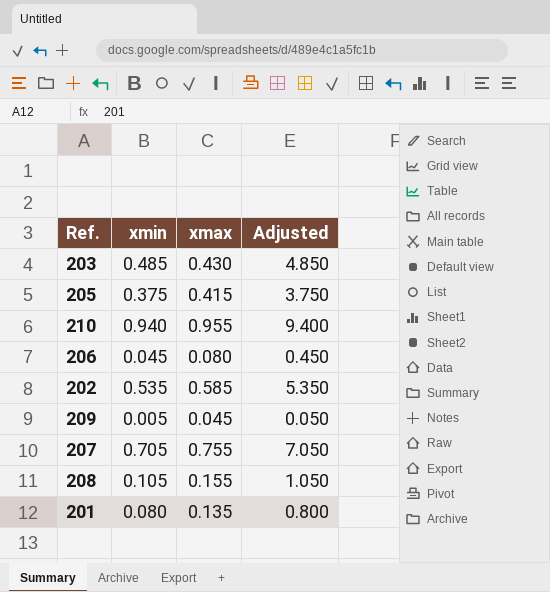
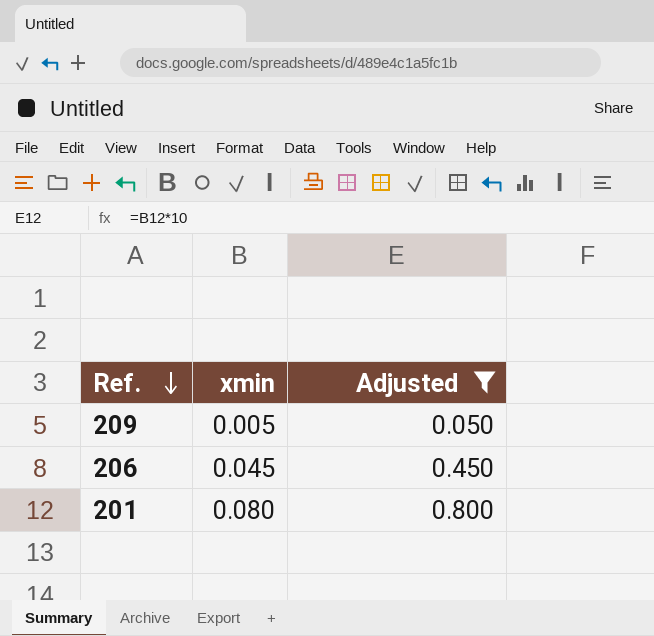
filter: none -> Adjusted <= 0.800
row order: none -> Ref. descending
column xmax | position: 3 -> none

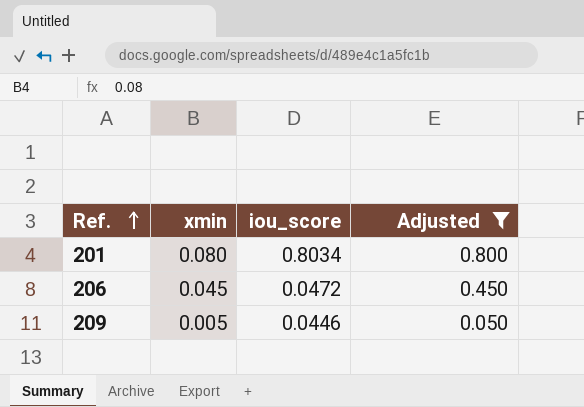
row order: Ref. descending -> Ref. ascending
column iou_score | position: none -> 3

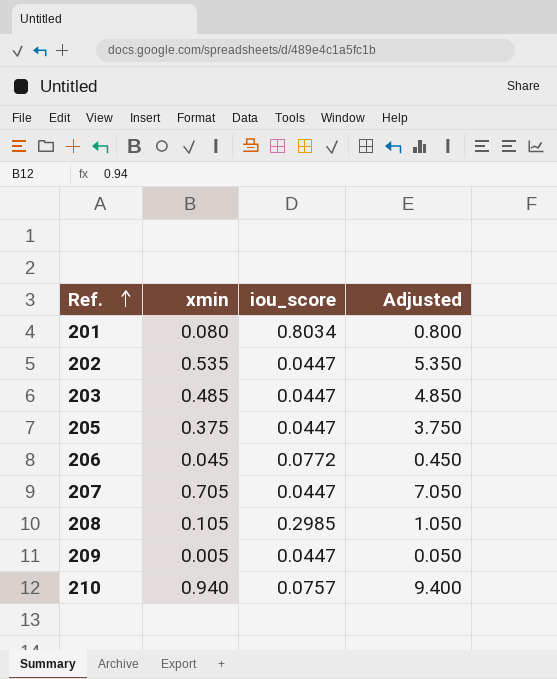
filter: Adjusted <= 0.800 -> none
206 | iou_score: 0.0472 -> 0.0772
209 | iou_score: 0.0446 -> 0.0447

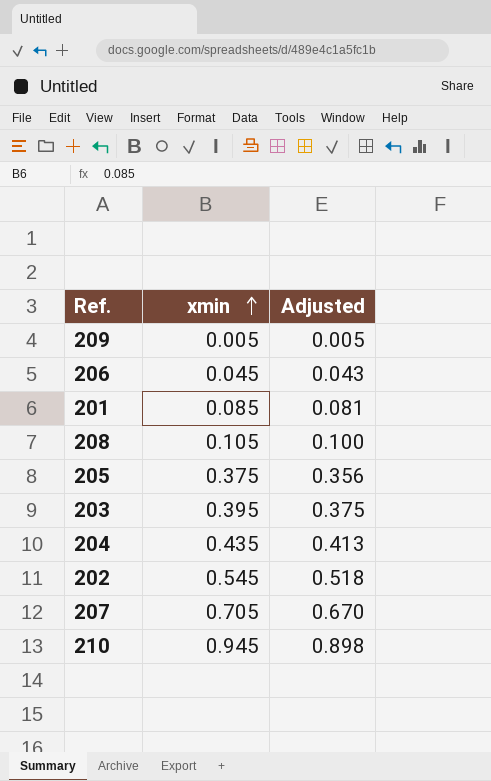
row order: Ref. ascending -> xmin ascending
column iou_score | position: 3 -> none
column Adjusted | formula: [xmin] * 10 -> [xmin] * 0.95
201 | xmin: 0.080 -> 0.085
203 | xmin: 0.485 -> 0.395
row 204: none -> 0.435 | 0.413
202 | xmin: 0.535 -> 0.545
210 | xmin: 0.940 -> 0.945

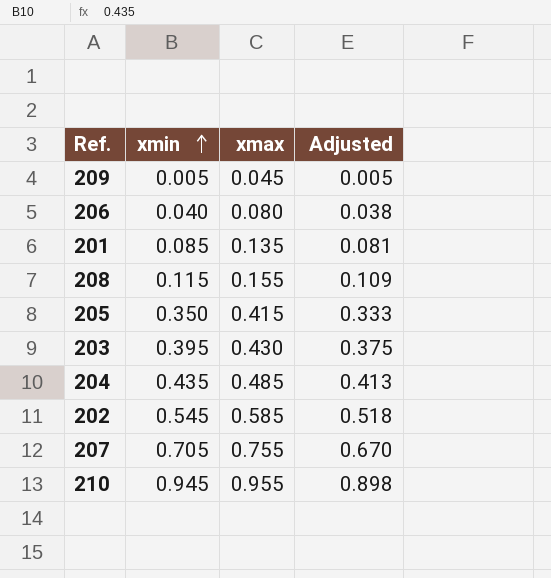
column xmax | position: none -> 3
206 | xmin: 0.045 -> 0.040
206 | Adjusted: 0.043 -> 0.038
208 | xmin: 0.105 -> 0.115
208 | Adjusted: 0.100 -> 0.109
205 | xmin: 0.375 -> 0.350
205 | Adjusted: 0.356 -> 0.333

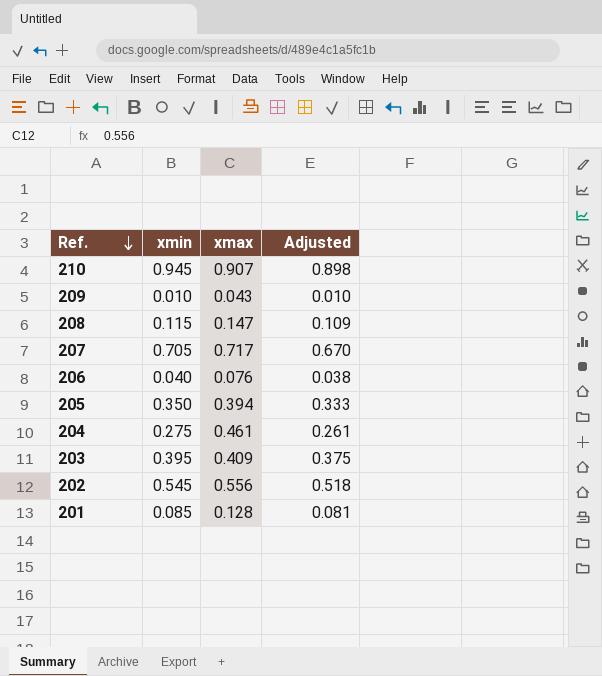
row order: xmin ascending -> Ref. descending
210 | xmax: 0.955 -> 0.907
209 | xmin: 0.005 -> 0.010
209 | xmax: 0.045 -> 0.043
209 | Adjusted: 0.005 -> 0.010
208 | xmax: 0.155 -> 0.147
207 | xmax: 0.755 -> 0.717
206 | xmax: 0.080 -> 0.076
205 | xmax: 0.415 -> 0.394
204 | xmin: 0.435 -> 0.275
204 | xmax: 0.485 -> 0.461
204 | Adjusted: 0.413 -> 0.261
203 | xmax: 0.430 -> 0.409
202 | xmax: 0.585 -> 0.556
201 | xmax: 0.135 -> 0.128

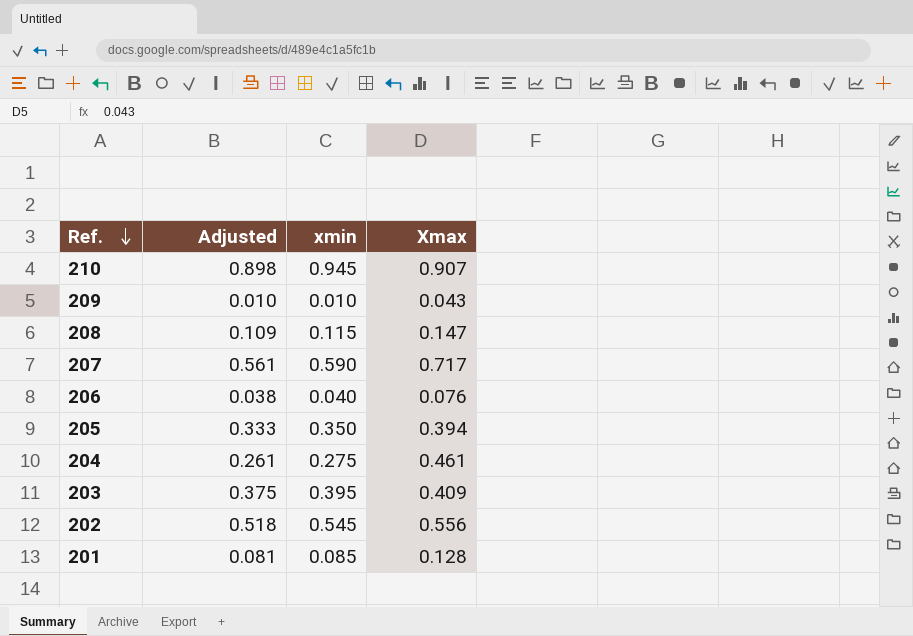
column Adjusted | position: 4 -> 2
column name: xmax -> Xmax
207 | Adjusted: 0.670 -> 0.561
207 | xmin: 0.705 -> 0.590

